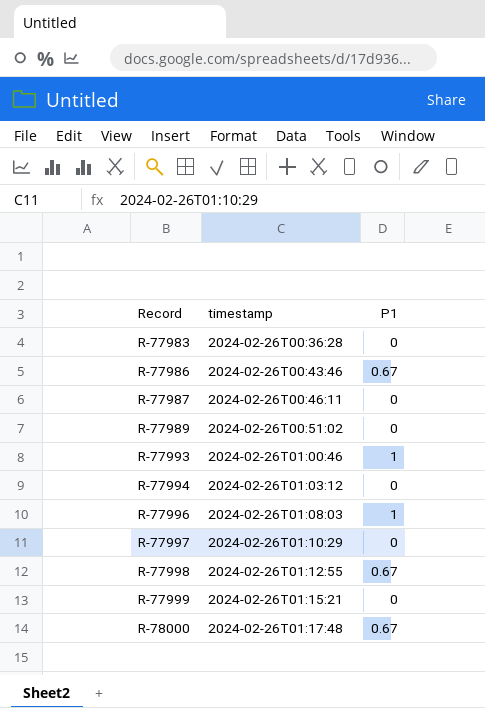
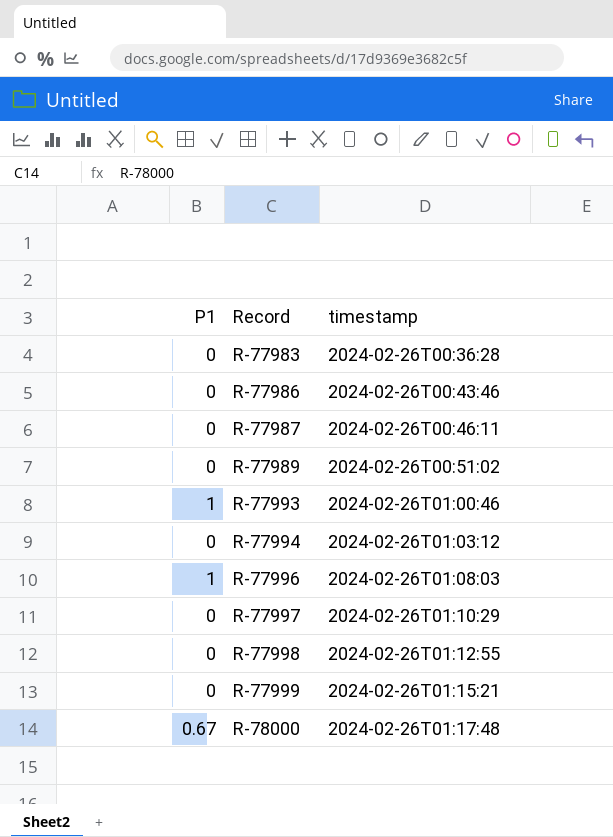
column P1 | position: 3 -> 1
R-77986 | P1: 0.67 -> 0
R-77998 | P1: 0.67 -> 0

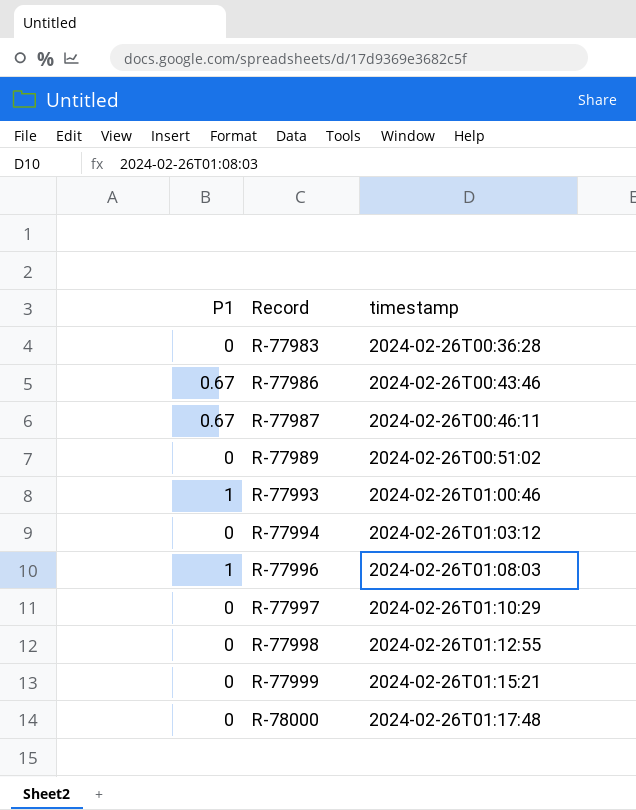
R-77986 | P1: 0 -> 0.67
R-77987 | P1: 0 -> 0.67
R-78000 | P1: 0.67 -> 0

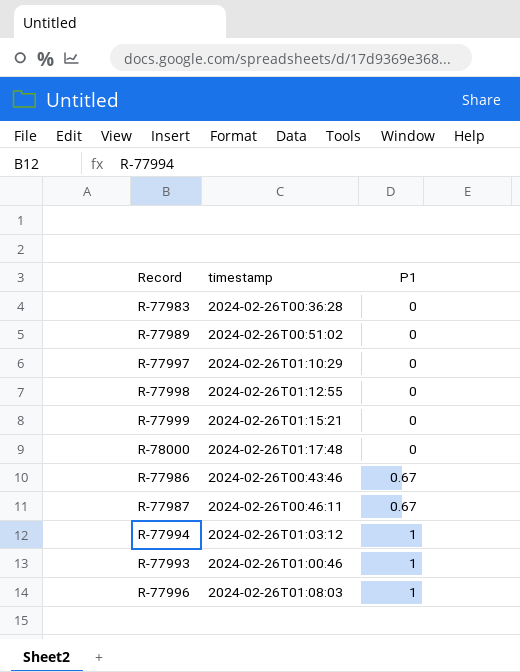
row order: Record ascending -> P1 ascending
column P1 | position: 1 -> 3
R-77994 | P1: 0 -> 1

